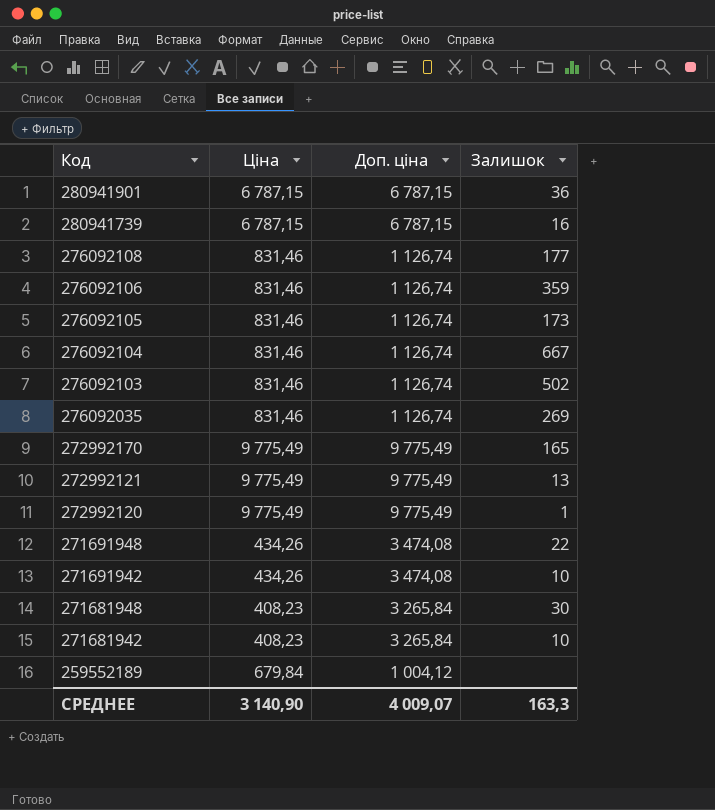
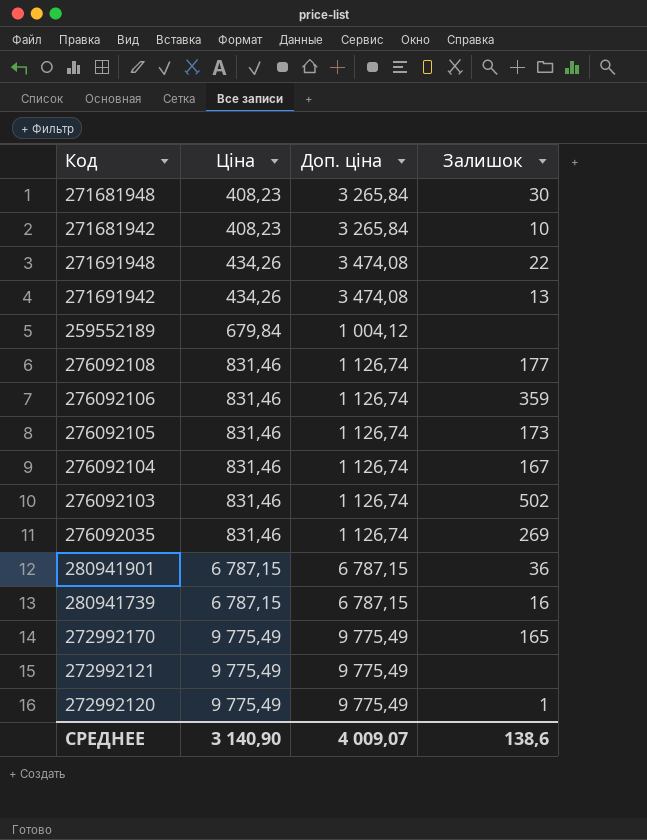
row order: Код descending -> Ціна ascending
271691942 | Залишок: 10 -> 13
276092104 | Залишок: 667 -> 167
272992121 | Залишок: 13 -> none
СРЕДНЕЕ | Залишок: 163,3 -> 138,6

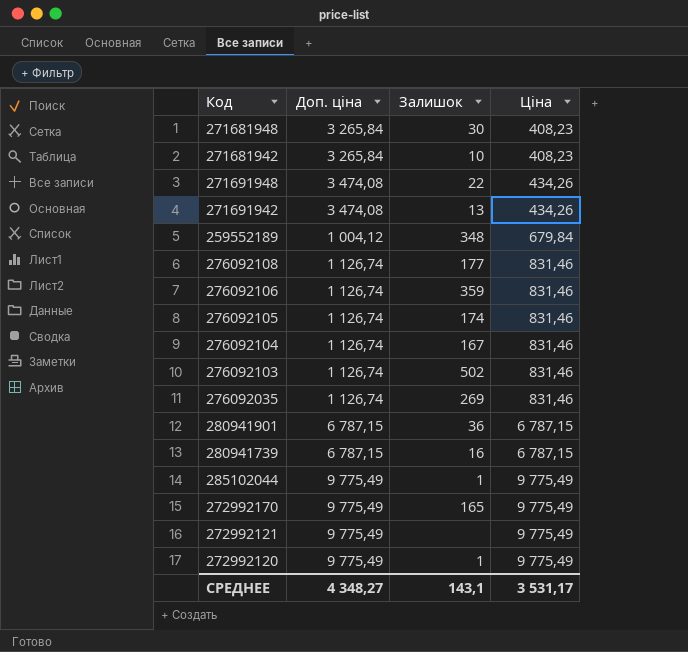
column Ціна | position: 2 -> 4
259552189 | Залишок: none -> 348
276092105 | Залишок: 173 -> 174
row 285102044: none -> 9 775,49 | 1 | 9 775,49
СРЕДНЕЕ | Доп. ціна: 4 009,07 -> 4 348,27
СРЕДНЕЕ | Залишок: 138,6 -> 143,1
СРЕДНЕЕ | Ціна: 3 140,90 -> 3 531,17

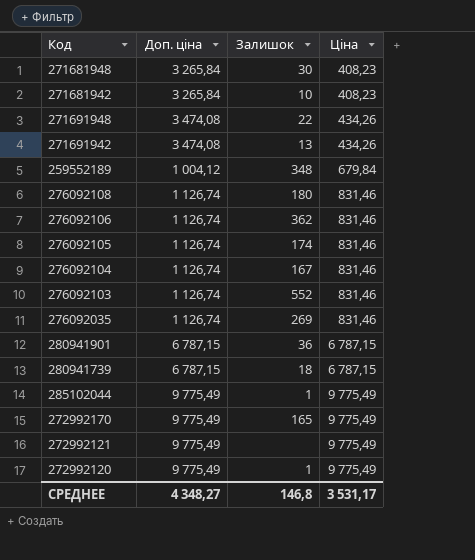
276092108 | Залишок: 177 -> 180
276092106 | Залишок: 359 -> 362
276092103 | Залишок: 502 -> 552
280941739 | Залишок: 16 -> 18
СРЕДНЕЕ | Залишок: 143,1 -> 146,8

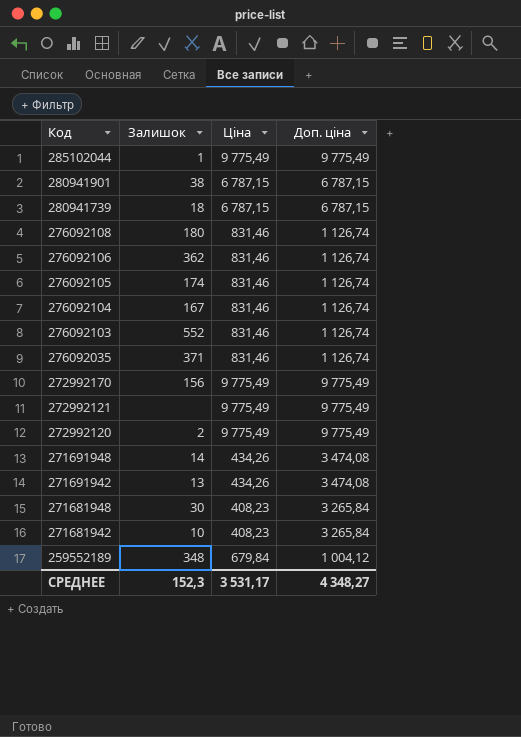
row order: Ціна ascending -> Код descending
column Доп. ціна | position: 2 -> 4
280941901 | Залишок: 36 -> 38
276092035 | Залишок: 269 -> 371
272992170 | Залишок: 165 -> 156
272992120 | Залишок: 1 -> 2
271691948 | Залишок: 22 -> 14
СРЕДНЕЕ | Залишок: 146,8 -> 152,3

